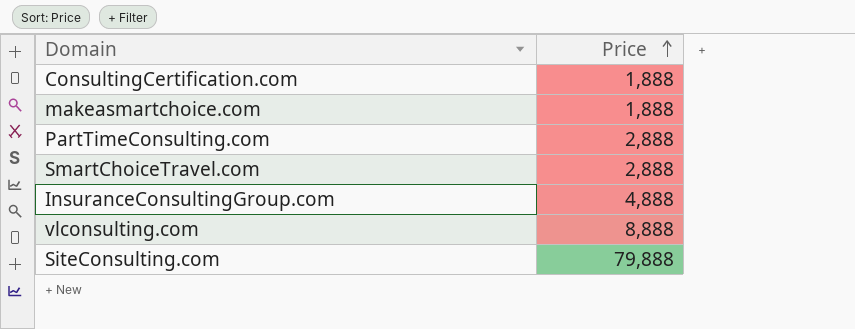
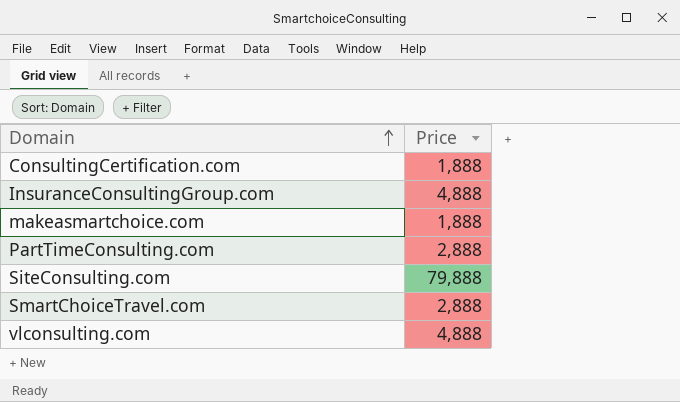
row order: Price ascending -> Domain ascending
vlconsulting.com | Price: 8,888 -> 4,888

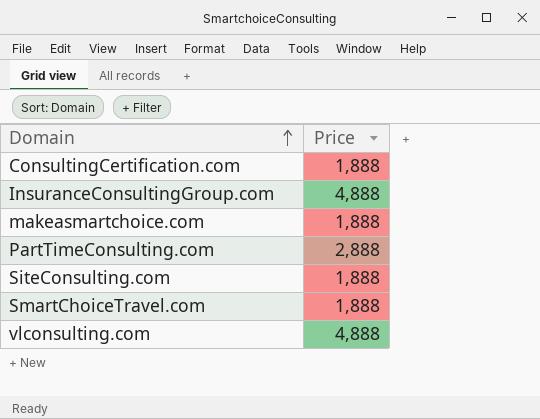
SiteConsulting.com | Price: 79,888 -> 1,888
SmartChoiceTravel.com | Price: 2,888 -> 1,888

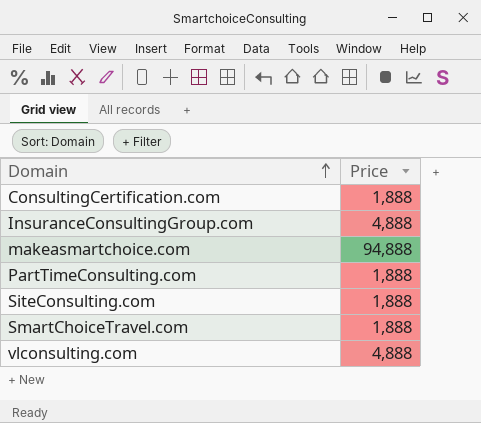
makeasmartchoice.com | Price: 1,888 -> 94,888
PartTimeConsulting.com | Price: 2,888 -> 1,888

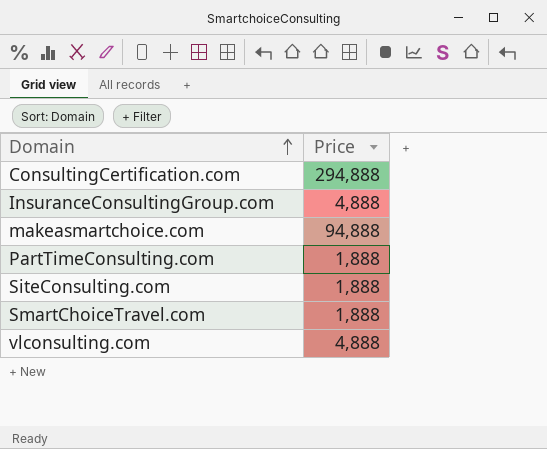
ConsultingCertification.com | Price: 1,888 -> 294,888

